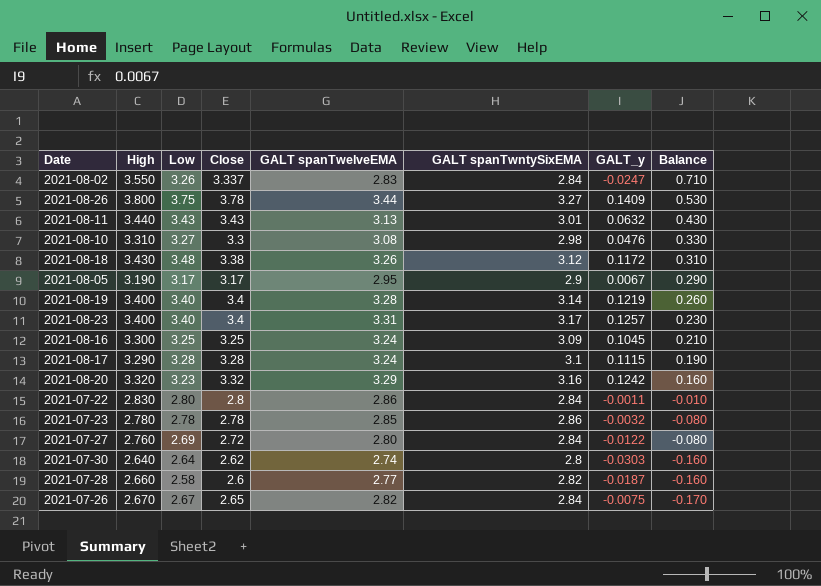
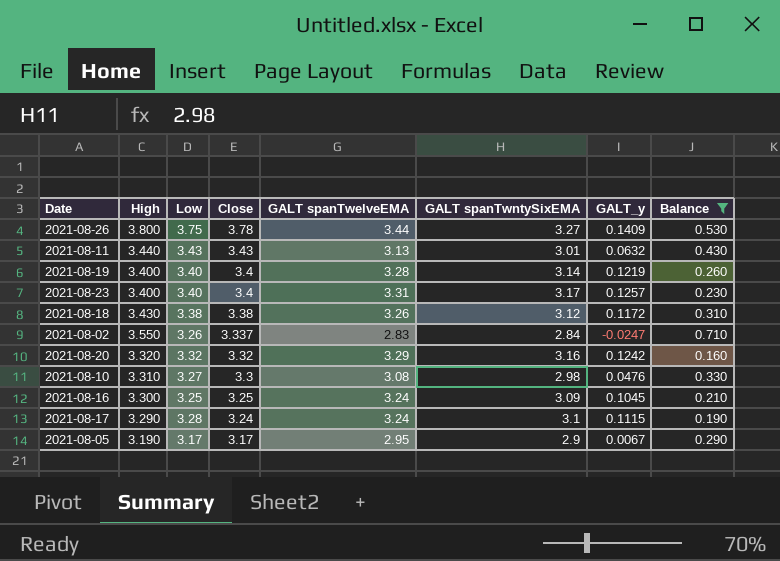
filter: none -> Balance >= 0.160
row order: Balance descending -> Close descending
2021-08-18 | Low: 3.48 -> 3.38
2021-08-20 | Low: 3.23 -> 3.32
2021-08-17 | Close: 3.28 -> 3.24

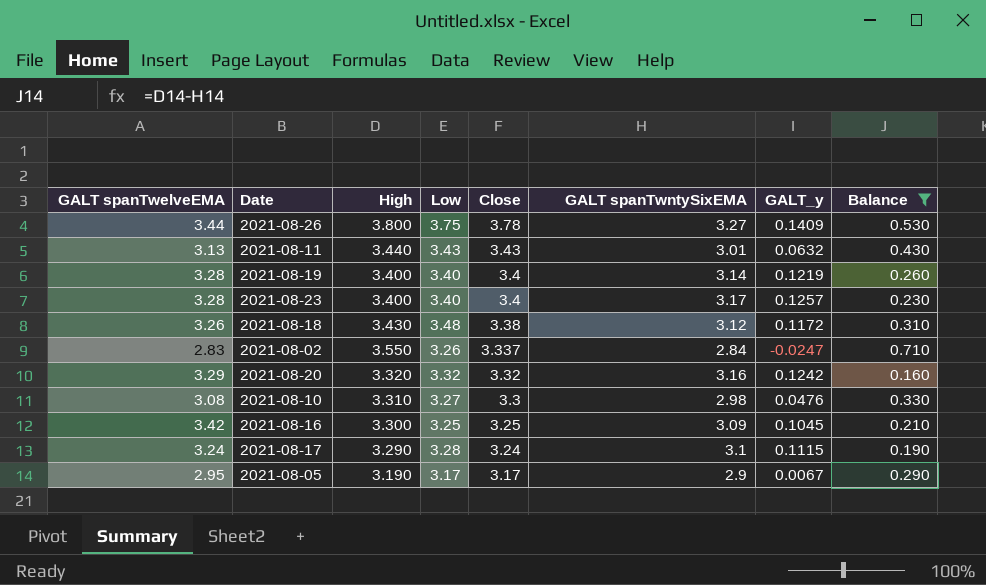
column GALT spanTwelveEMA | position: 5 -> 1
2021-08-23 | GALT spanTwelveEMA: 3.31 -> 3.28
2021-08-18 | Low: 3.38 -> 3.48
2021-08-16 | GALT spanTwelveEMA: 3.24 -> 3.42

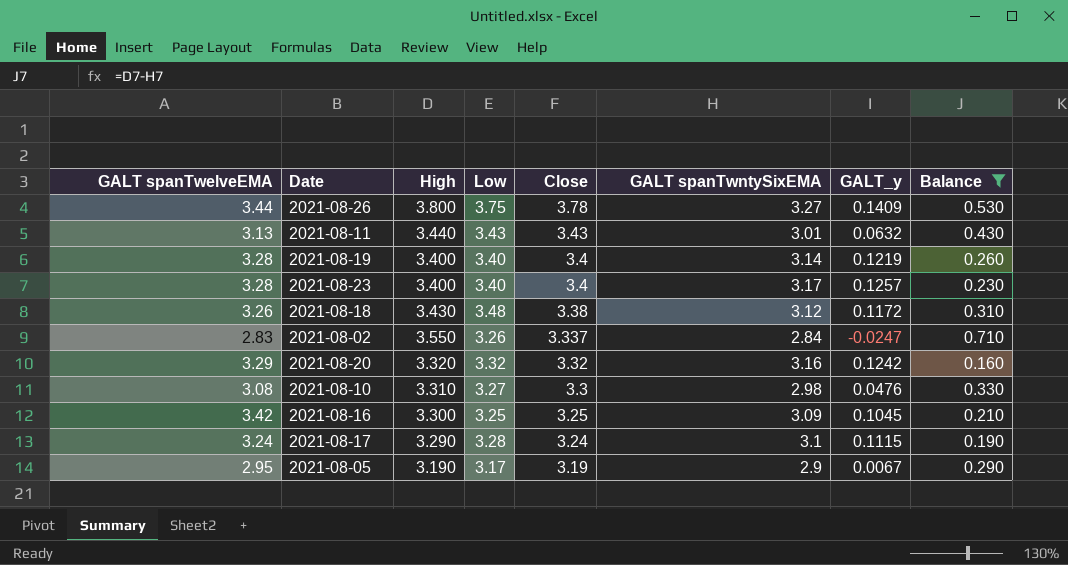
2021-08-05 | Close: 3.17 -> 3.19

